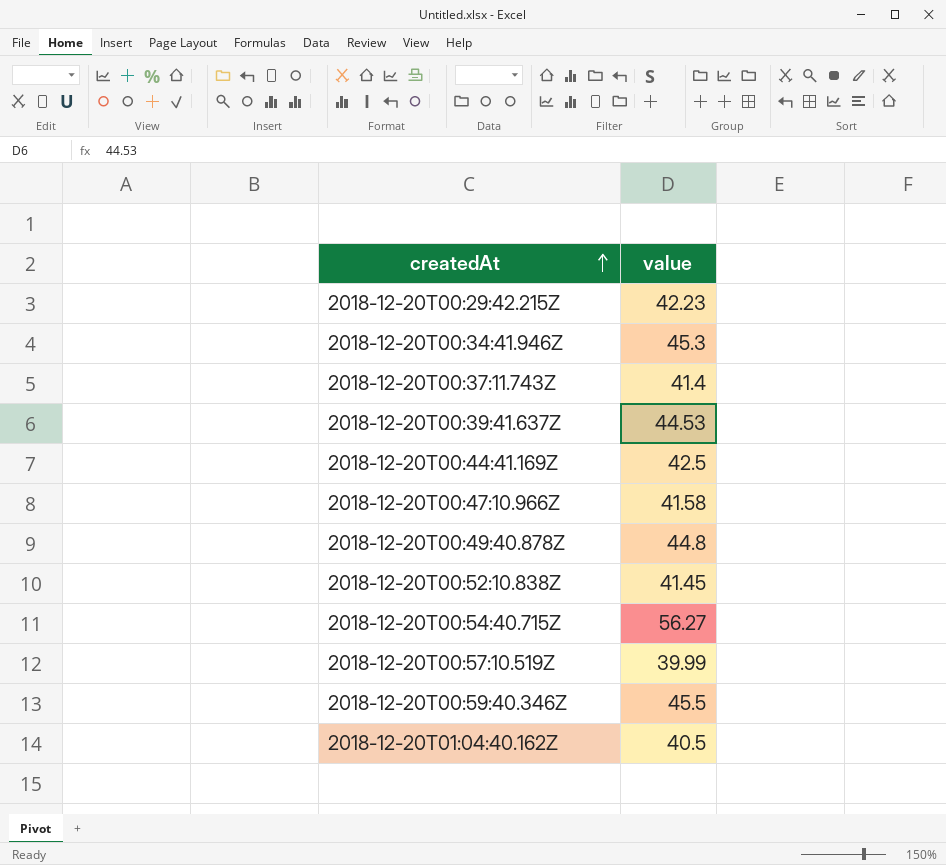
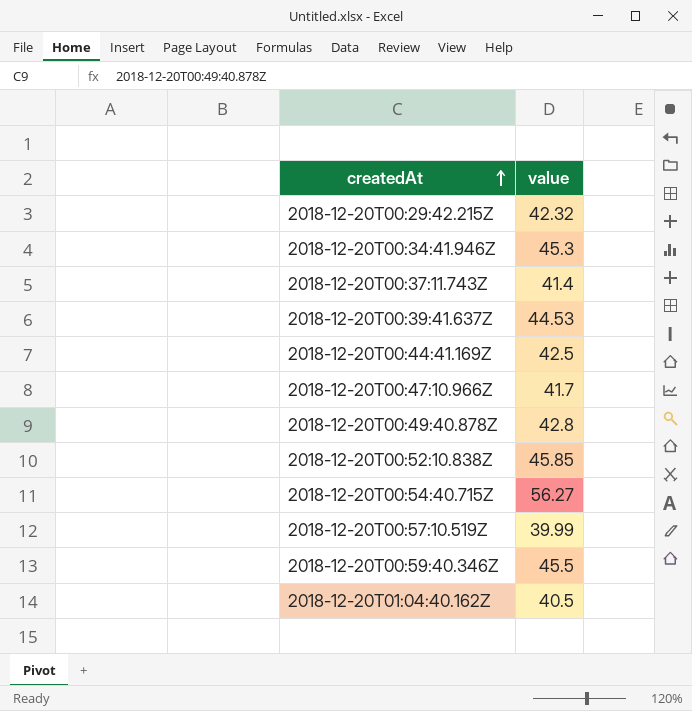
2018-12-20T00:29:42.215Z | value: 42.23 -> 42.32
2018-12-20T00:47:10.966Z | value: 41.58 -> 41.7
2018-12-20T00:49:40.878Z | value: 44.8 -> 42.8
2018-12-20T00:52:10.838Z | value: 41.45 -> 45.85

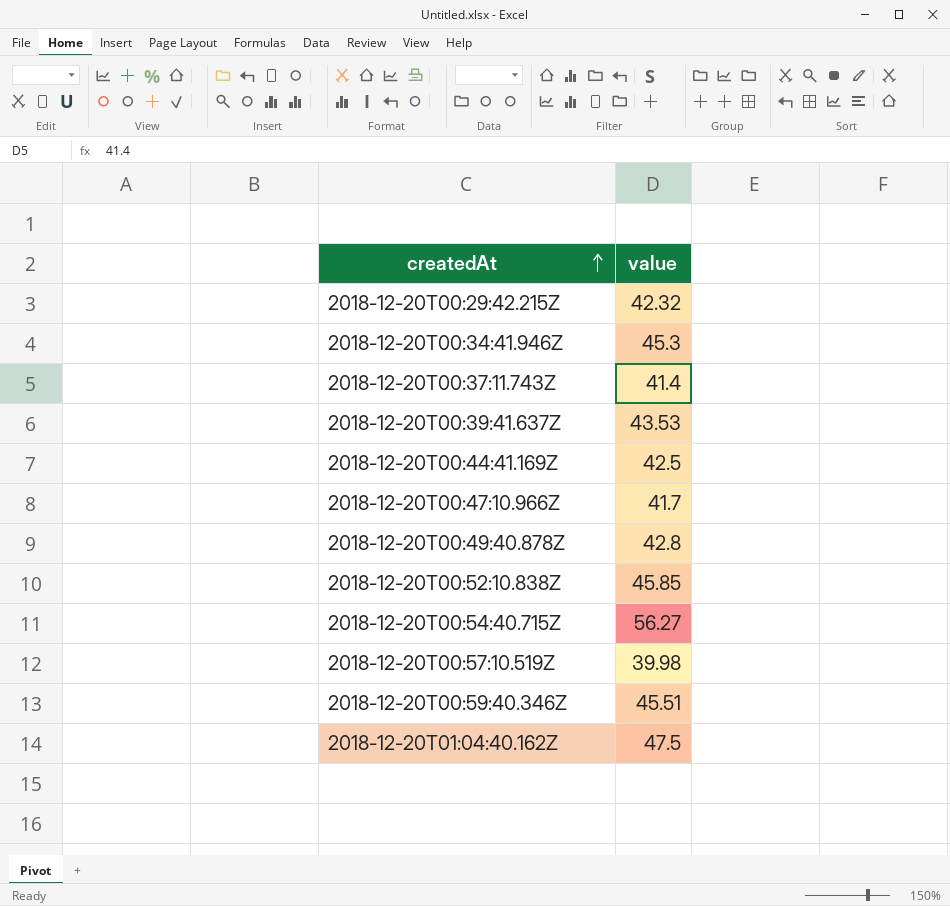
2018-12-20T00:39:41.637Z | value: 44.53 -> 43.53
2018-12-20T00:57:10.519Z | value: 39.99 -> 39.98
2018-12-20T00:59:40.346Z | value: 45.5 -> 45.51
2018-12-20T01:04:40.162Z | value: 40.5 -> 47.5

